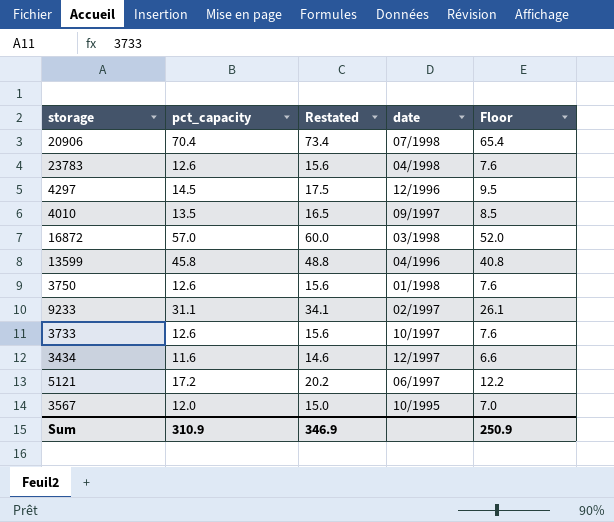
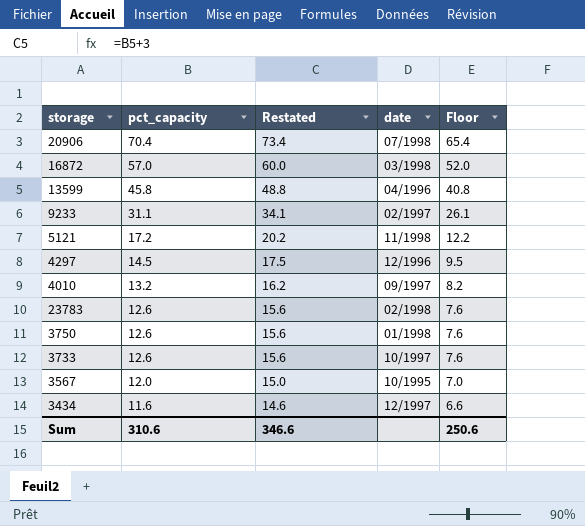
row order: none -> pct_capacity descending
5121 | date: 06/1997 -> 11/1998
4010 | pct_capacity: 13.5 -> 13.2
4010 | Restated: 16.5 -> 16.2
4010 | Floor: 8.5 -> 8.2
23783 | date: 04/1998 -> 02/1998
Sum | pct_capacity: 310.9 -> 310.6
Sum | Restated: 346.9 -> 346.6
Sum | Floor: 250.9 -> 250.6

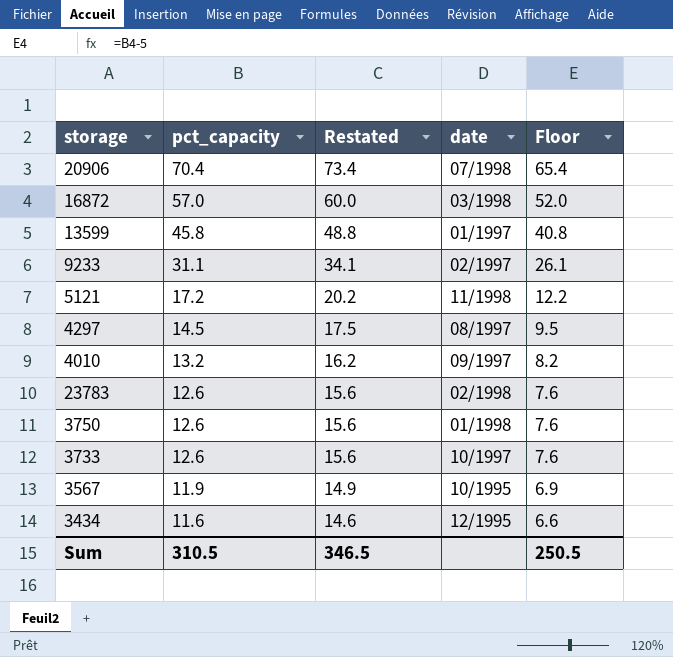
13599 | date: 04/1996 -> 01/1997
4297 | date: 12/1996 -> 08/1997
3567 | pct_capacity: 12.0 -> 11.9
3567 | Restated: 15.0 -> 14.9
3567 | Floor: 7.0 -> 6.9
3434 | date: 12/1997 -> 12/1995
Sum | pct_capacity: 310.6 -> 310.5
Sum | Restated: 346.6 -> 346.5
Sum | Floor: 250.6 -> 250.5

